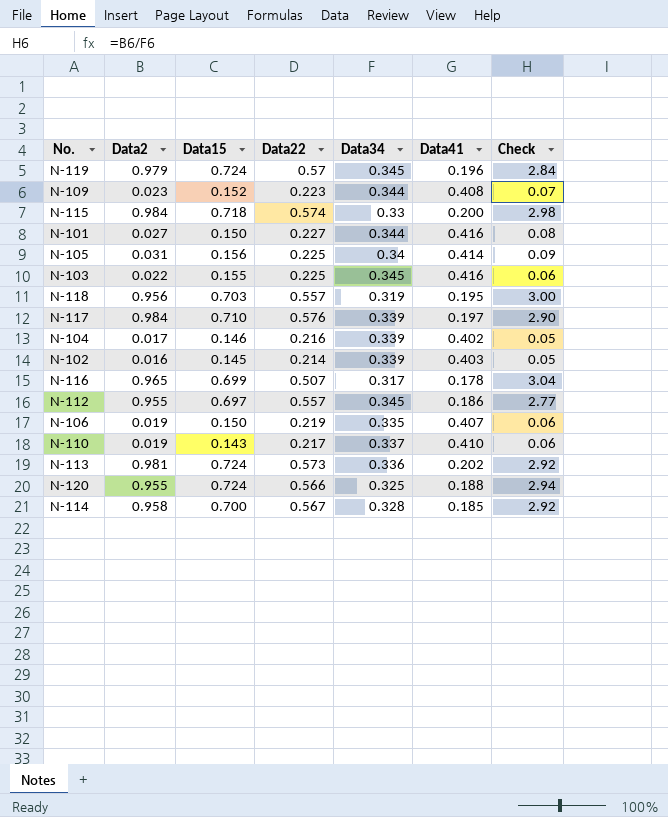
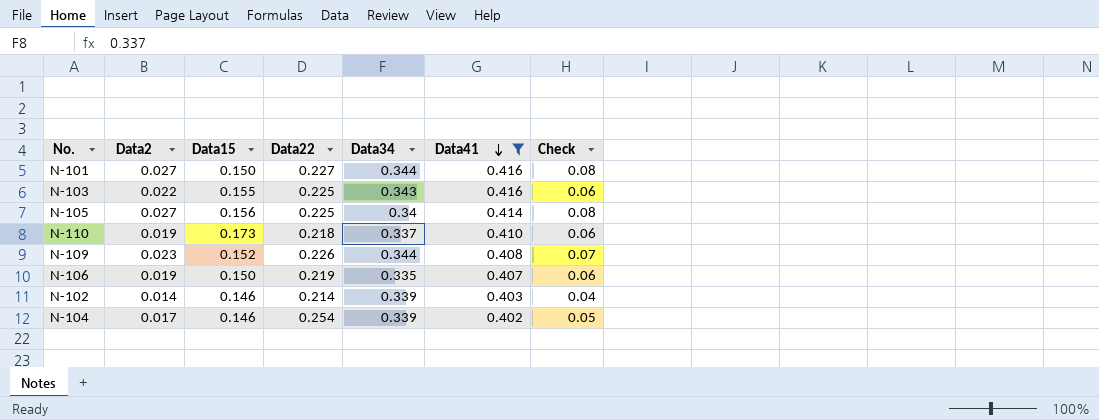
filter: none -> Data41 >= 0.402
row order: none -> Data41 descending
N-103 | Data34: 0.345 -> 0.343
N-105 | Data2: 0.031 -> 0.027
N-105 | Check: 0.09 -> 0.08
N-110 | Data15: 0.143 -> 0.173
N-110 | Data22: 0.217 -> 0.218
N-109 | Data22: 0.223 -> 0.226
N-102 | Data2: 0.016 -> 0.014
N-102 | Data15: 0.145 -> 0.146
N-102 | Check: 0.05 -> 0.04
N-104 | Data22: 0.216 -> 0.254

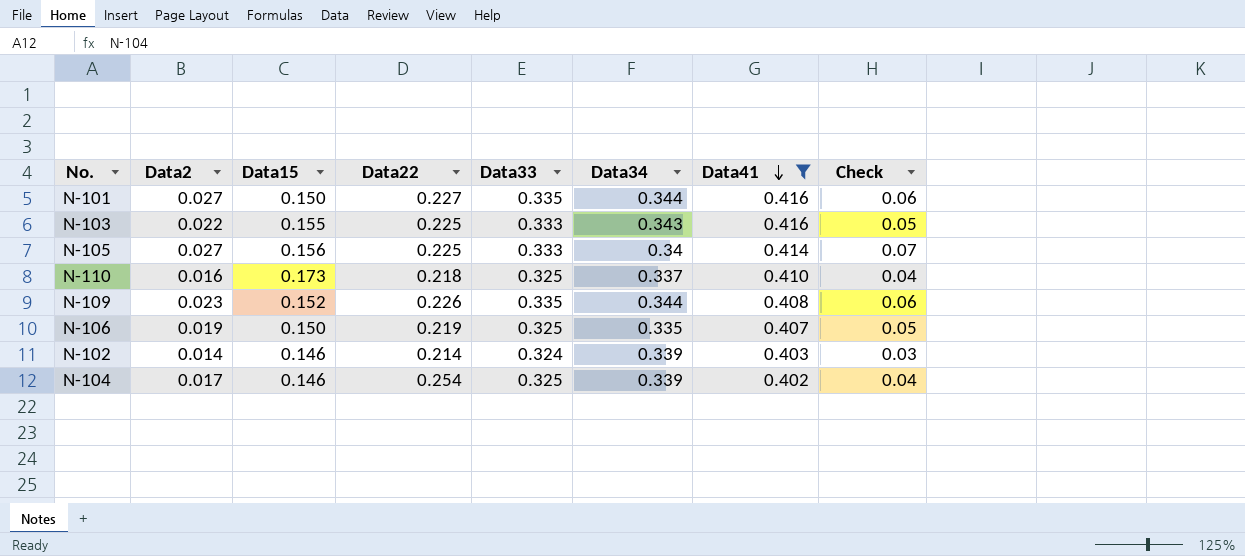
column Data33 | position: none -> 5
column Check | formula: [Data2] / [Data34] -> [Data2] / [Data41]
N-110 | Data2: 0.019 -> 0.016

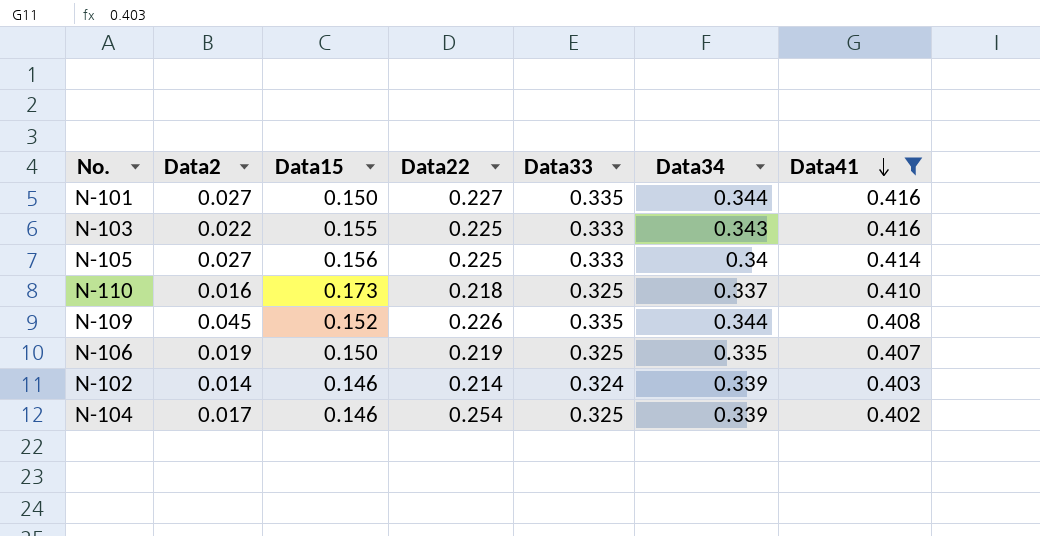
column Check | formula: [Data2] / [Data41] -> none
N-109 | Data2: 0.023 -> 0.045

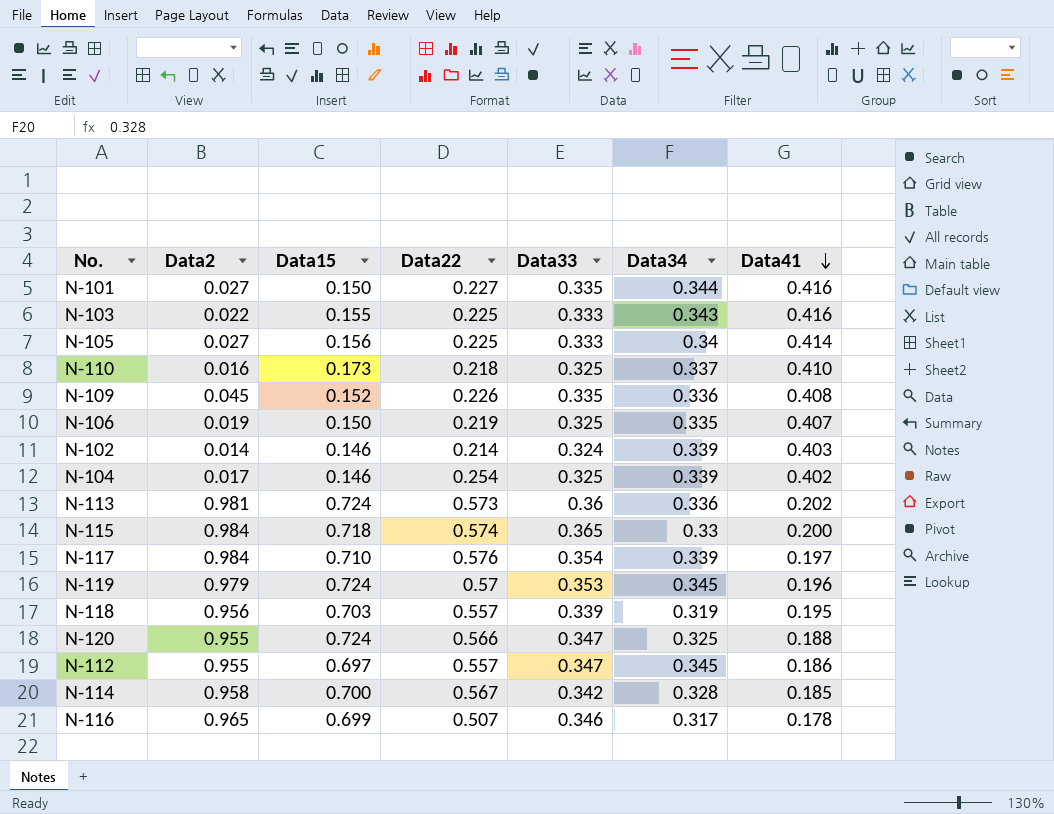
filter: Data41 >= 0.402 -> none
N-109 | Data34: 0.344 -> 0.336

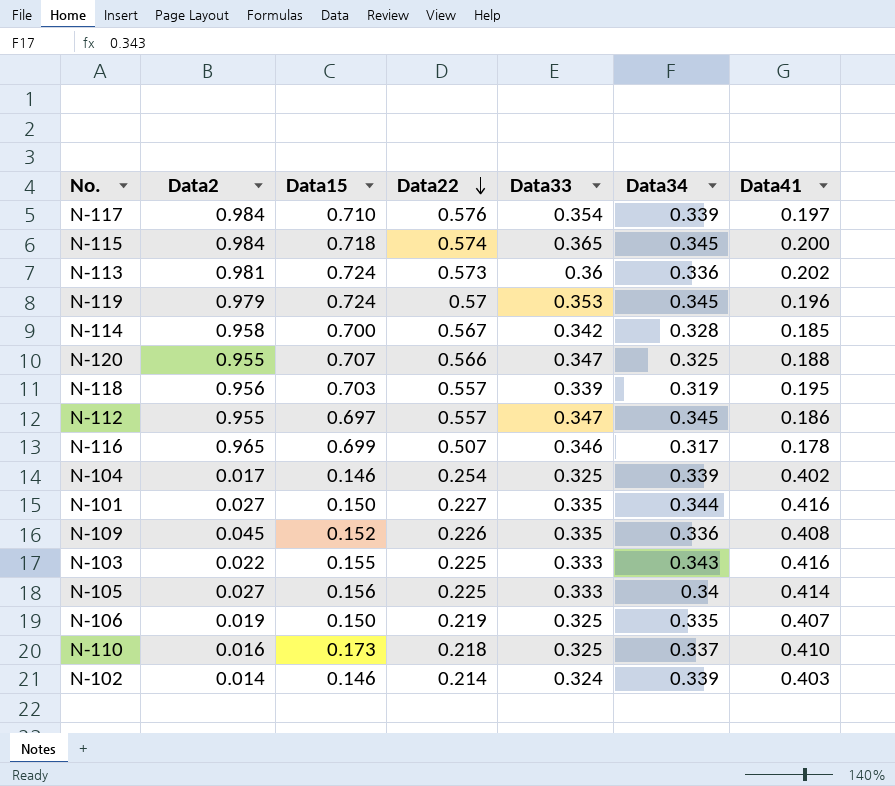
row order: Data41 descending -> Data22 descending
N-115 | Data34: 0.33 -> 0.345
N-120 | Data15: 0.724 -> 0.707

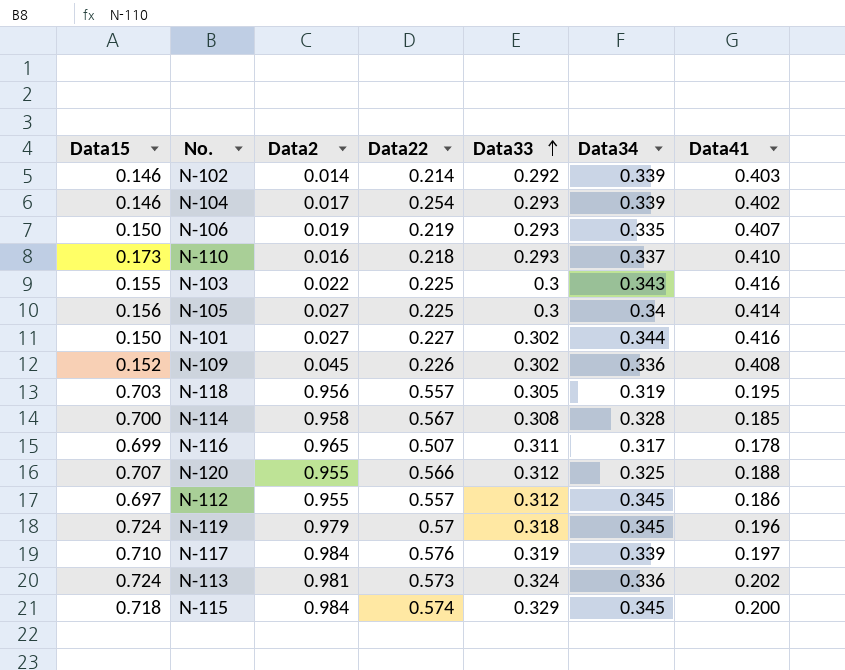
row order: Data22 descending -> Data33 ascending
column Data15 | position: 3 -> 1
N-102 | Data33: 0.324 -> 0.292
N-104 | Data33: 0.325 -> 0.293
N-106 | Data33: 0.325 -> 0.293
N-110 | Data33: 0.325 -> 0.293
N-103 | Data33: 0.333 -> 0.3
N-105 | Data33: 0.333 -> 0.3
N-101 | Data33: 0.335 -> 0.302
N-109 | Data33: 0.335 -> 0.302
N-118 | Data33: 0.339 -> 0.305
N-114 | Data33: 0.342 -> 0.308
N-116 | Data33: 0.346 -> 0.311
N-120 | Data33: 0.347 -> 0.312
N-112 | Data33: 0.347 -> 0.312
N-119 | Data33: 0.353 -> 0.318
N-117 | Data33: 0.354 -> 0.319
N-113 | Data33: 0.36 -> 0.324
N-115 | Data33: 0.365 -> 0.329

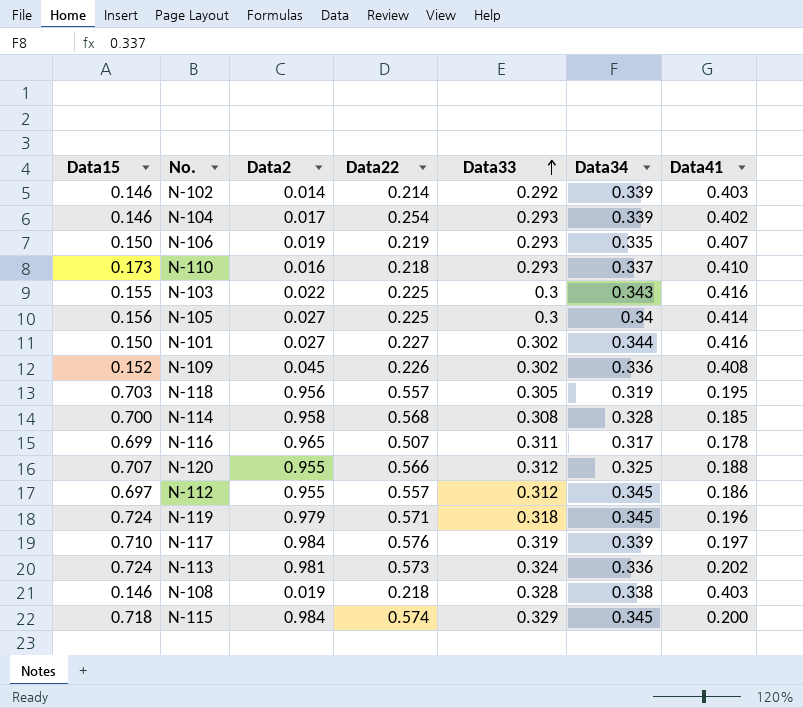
N-114 | Data22: 0.567 -> 0.568
N-119 | Data22: 0.57 -> 0.571
row N-108: none -> 0.146 | 0.019 | 0.218 | 0.328 | 0.338 | 0.403

